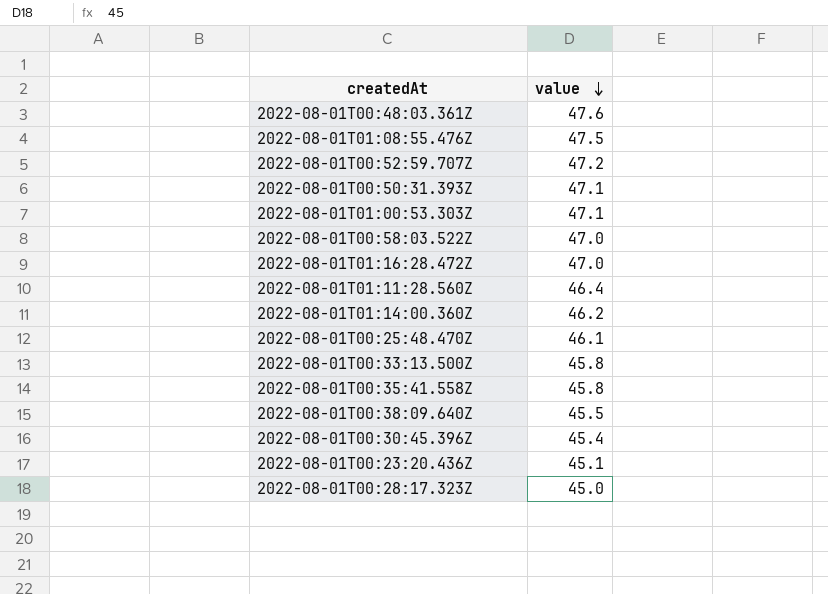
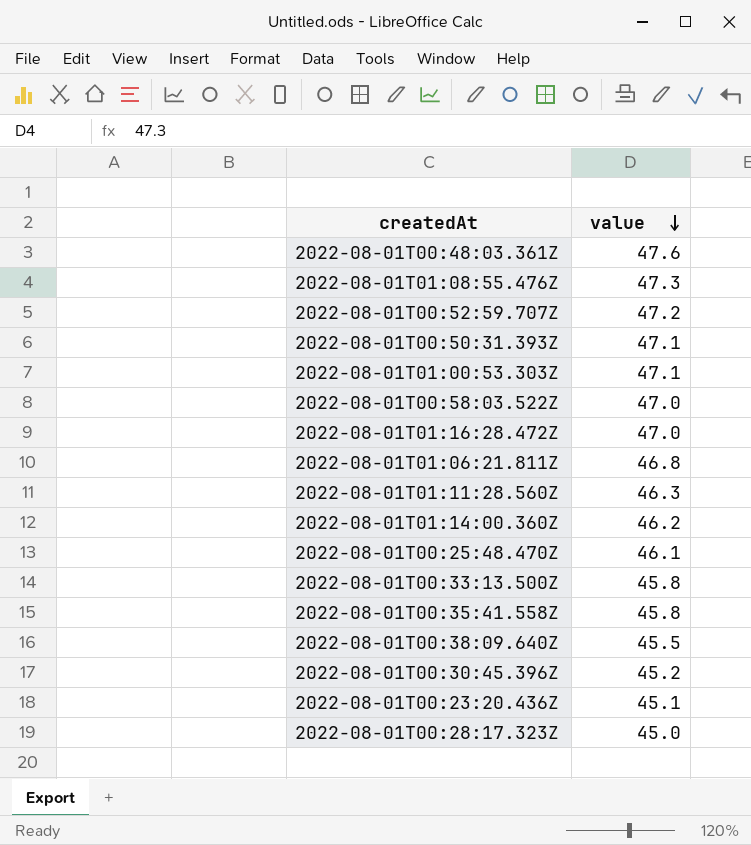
2022-08-01T01:08:55.476Z | value: 47.5 -> 47.3
row 2022-08-01T01:06:21.811Z: none -> 46.8
2022-08-01T01:11:28.560Z | value: 46.4 -> 46.3
2022-08-01T00:30:45.396Z | value: 45.4 -> 45.2

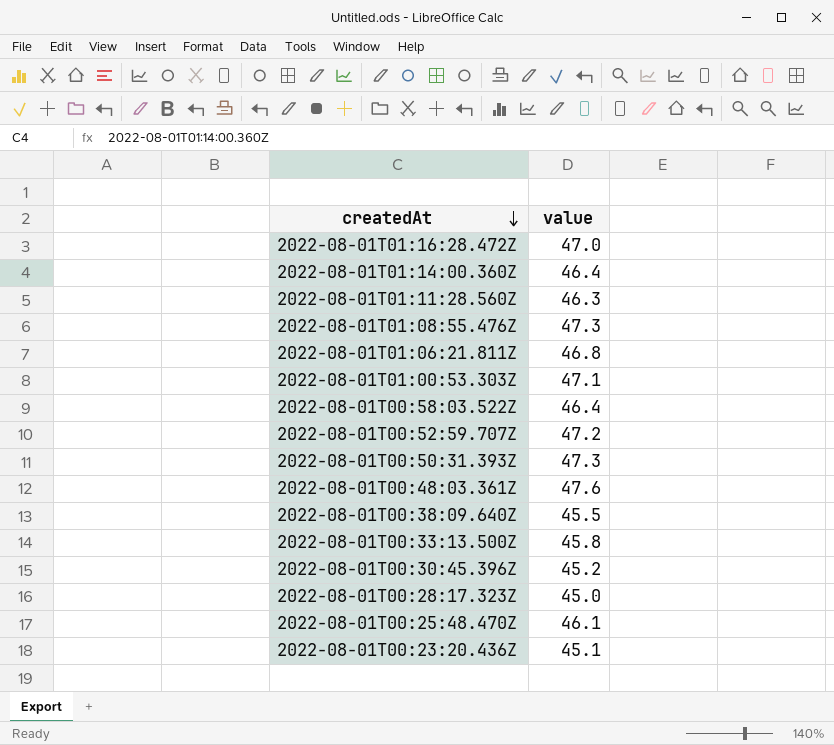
row order: value descending -> createdAt descending
row 2022-08-01T00:35:41.558Z: 45.8 -> none
2022-08-01T01:14:00.360Z | value: 46.2 -> 46.4
2022-08-01T00:58:03.522Z | value: 47.0 -> 46.4
2022-08-01T00:50:31.393Z | value: 47.1 -> 47.3

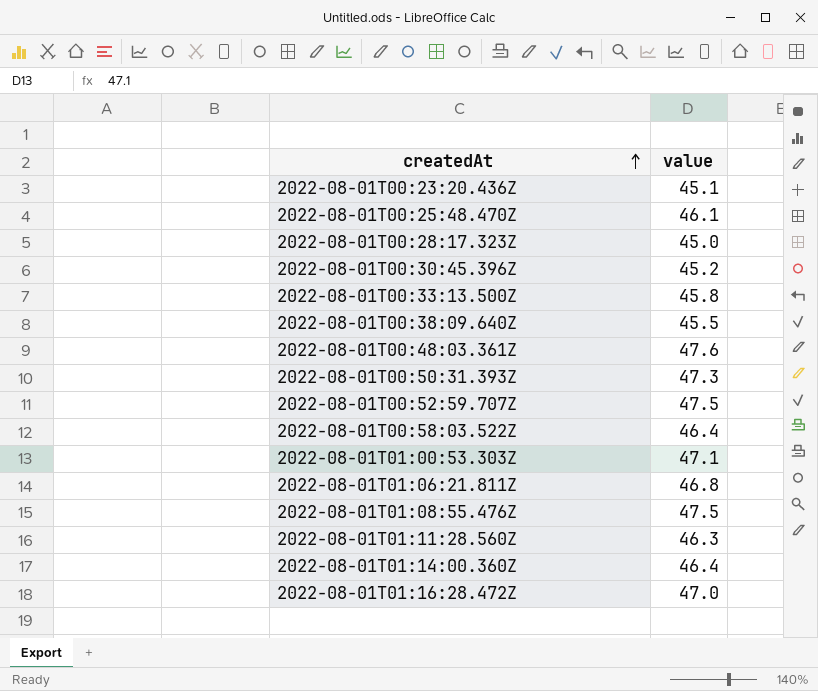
row order: createdAt descending -> createdAt ascending
2022-08-01T00:52:59.707Z | value: 47.2 -> 47.5
2022-08-01T01:08:55.476Z | value: 47.3 -> 47.5

